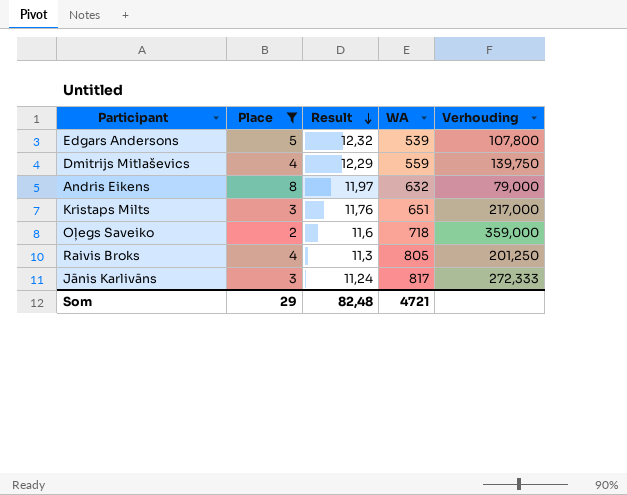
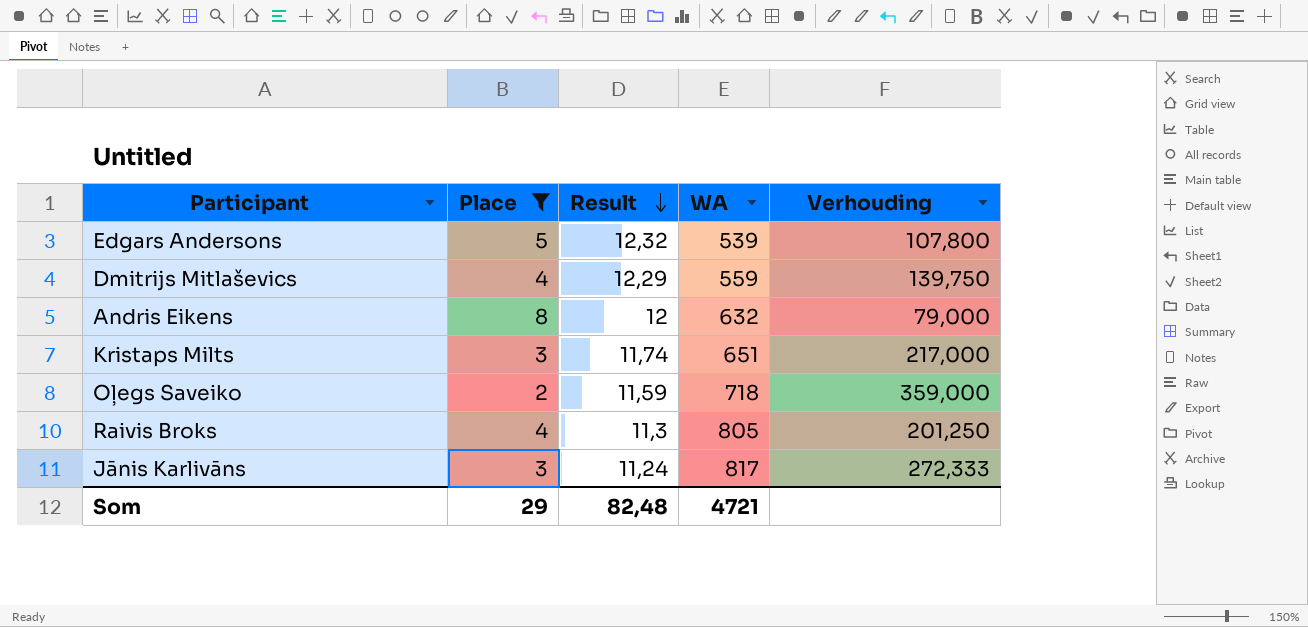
Andris Eikens | Result: 11,97 -> 12
Kristaps Milts | Result: 11,76 -> 11,74
Oļegs Saveiko | Result: 11,6 -> 11,59

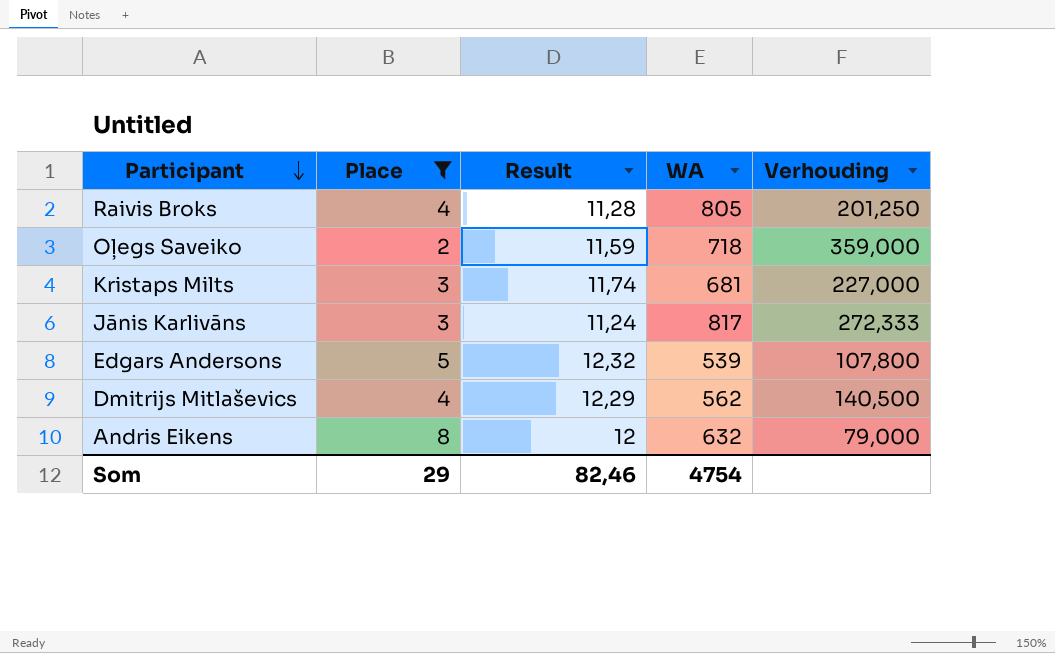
row order: Result descending -> Participant descending
Raivis Broks | Result: 11,3 -> 11,28
Kristaps Milts | WA: 651 -> 681
Kristaps Milts | Verhouding: 217,000 -> 227,000
Dmitrijs Mitlaševics | WA: 559 -> 562
Dmitrijs Mitlaševics | Verhouding: 139,750 -> 140,500
Som | Result: 82,48 -> 82,46
Som | WA: 4721 -> 4754

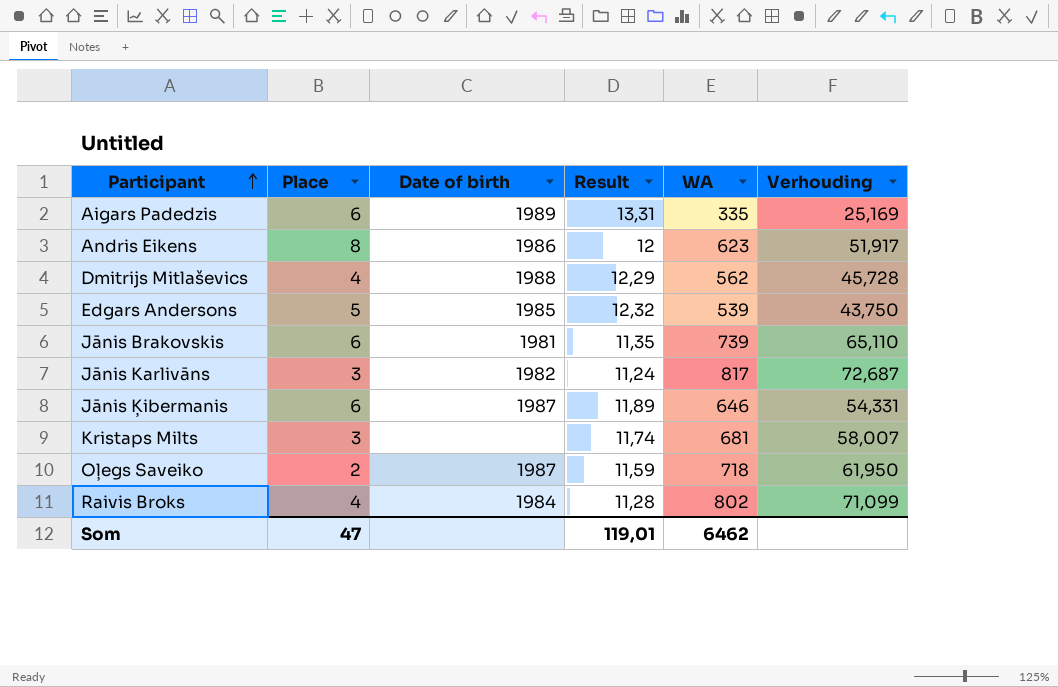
filter: Place != 6 -> none
row order: Participant descending -> Participant ascending
column Date of birth | position: none -> 3
column Verhouding | formula: [WA] / [Place] -> [WA] / [Result]
Andris Eikens | WA: 632 -> 623
Raivis Broks | WA: 805 -> 802
Som | Place: 29 -> 47
Som | Result: 82,46 -> 119,01
Som | WA: 4754 -> 6462

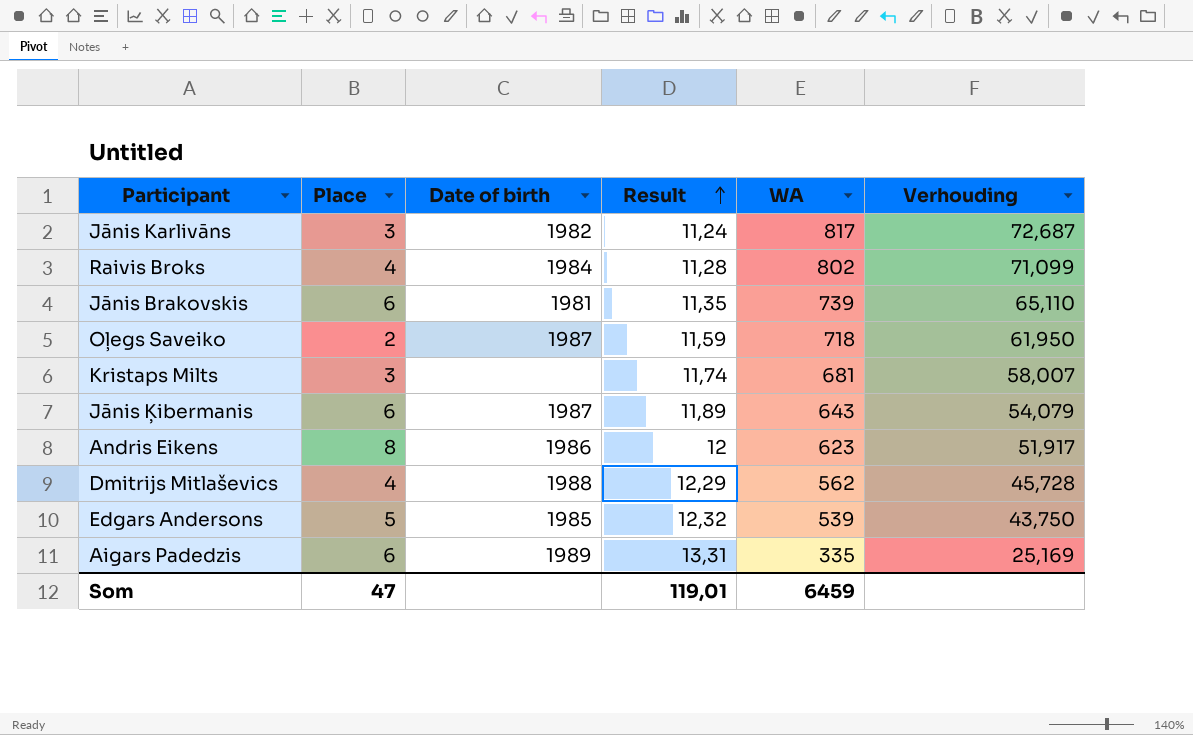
row order: Participant ascending -> Result ascending
Jānis Ķibermanis | WA: 646 -> 643
Jānis Ķibermanis | Verhouding: 54,331 -> 54,079
Som | WA: 6462 -> 6459

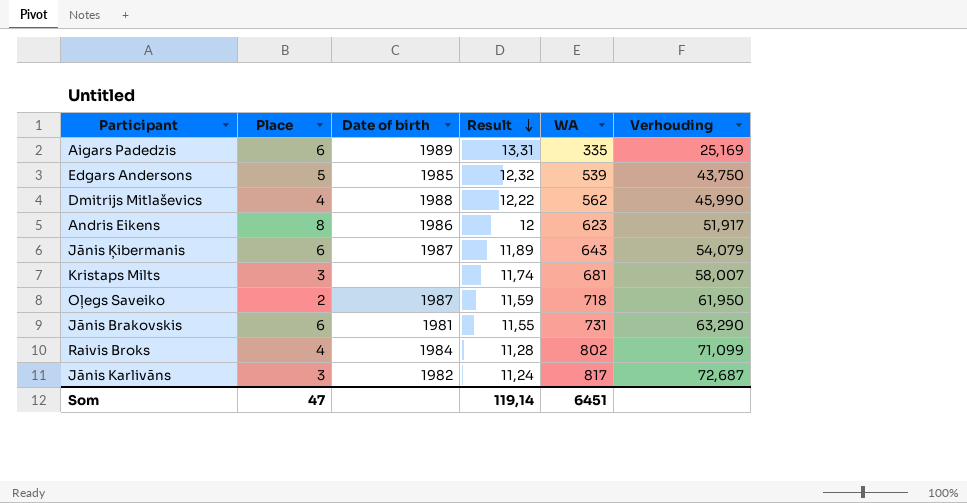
row order: Result ascending -> Result descending
Dmitrijs Mitlaševics | Result: 12,29 -> 12,22
Dmitrijs Mitlaševics | Verhouding: 45,728 -> 45,990
Jānis Brakovskis | Result: 11,35 -> 11,55
Jānis Brakovskis | WA: 739 -> 731
Jānis Brakovskis | Verhouding: 65,110 -> 63,290
Som | Result: 119,01 -> 119,14
Som | WA: 6459 -> 6451

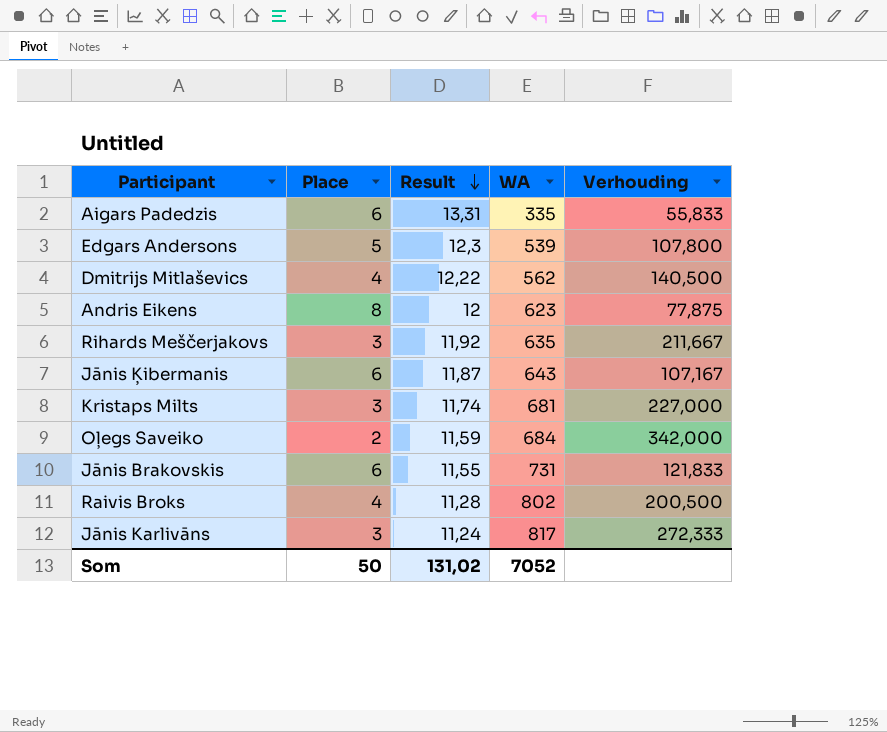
column Date of birth | position: 3 -> none
column Verhouding | formula: [WA] / [Result] -> [WA] / [Place]
Edgars Andersons | Result: 12,32 -> 12,3
row Rihards Meščerjakovs: none -> 3 | 11,92 | 635 | 211,667
Jānis Ķibermanis | Result: 11,89 -> 11,87
Oļegs Saveiko | WA: 718 -> 684
Som | Place: 47 -> 50
Som | Result: 119,14 -> 131,02
Som | WA: 6451 -> 7052

